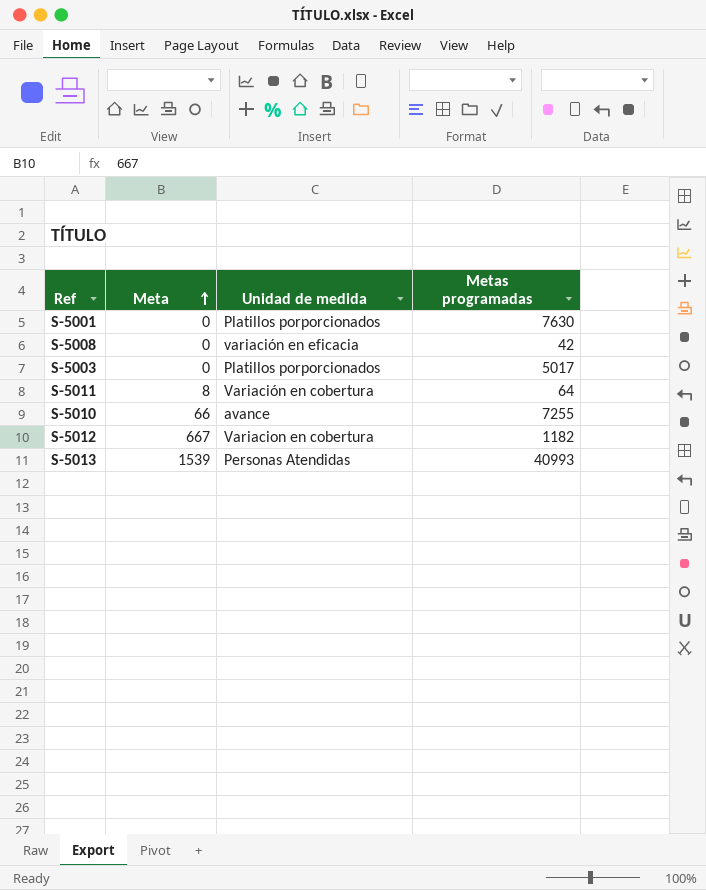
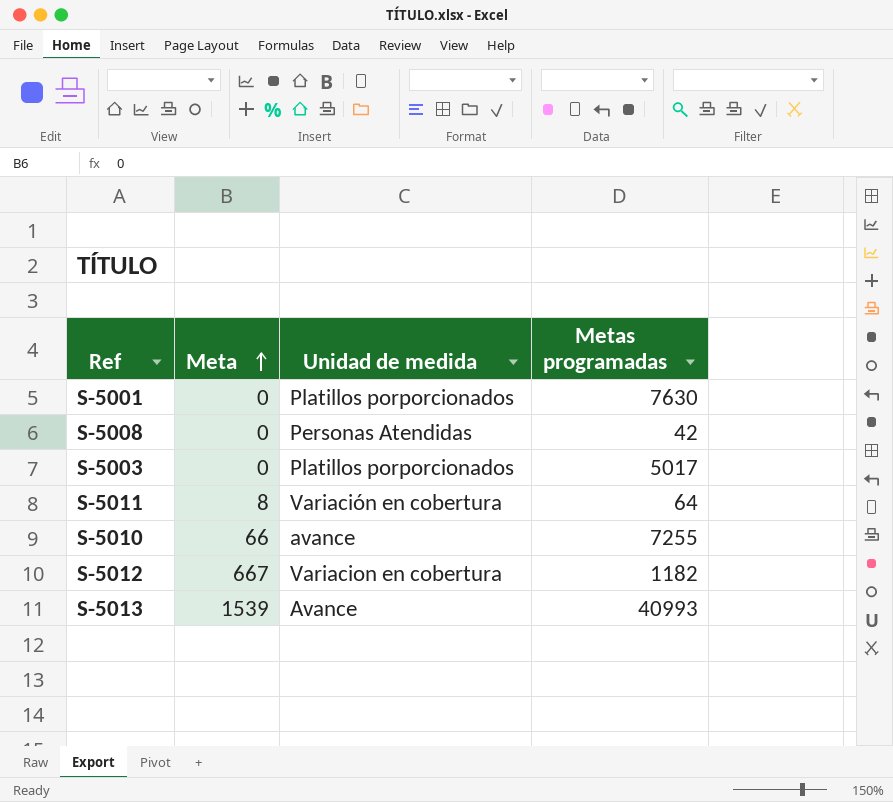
S-5008 | Unidad de medida: variación en eficacia -> Personas Atendidas
S-5013 | Unidad de medida: Personas Atendidas -> Avance

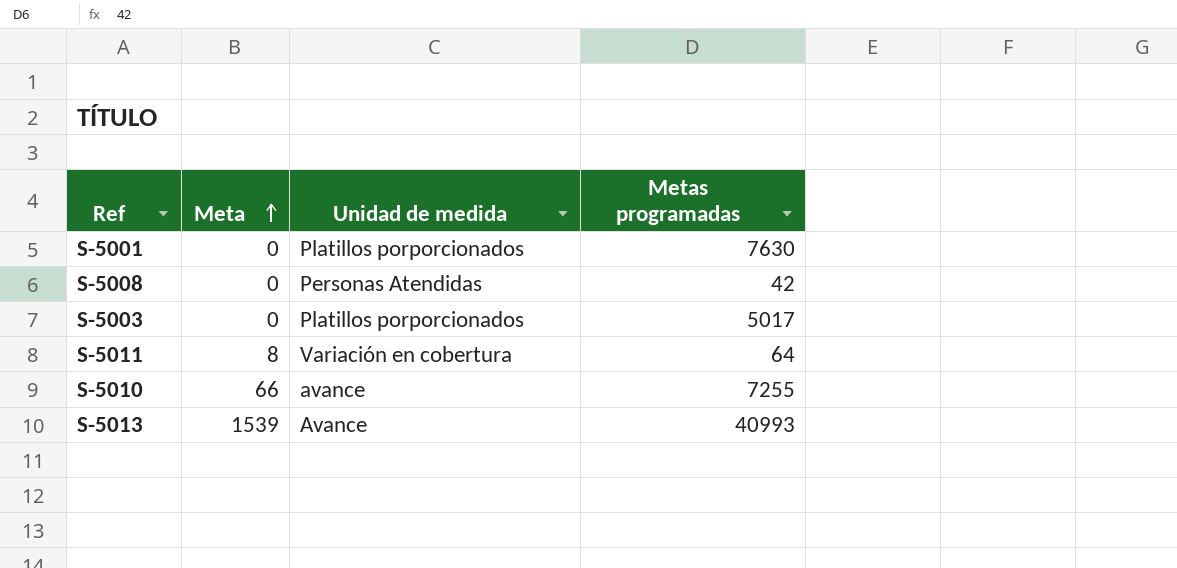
row S-5012: 667 | Variacion en cobertura | 1182 -> none

